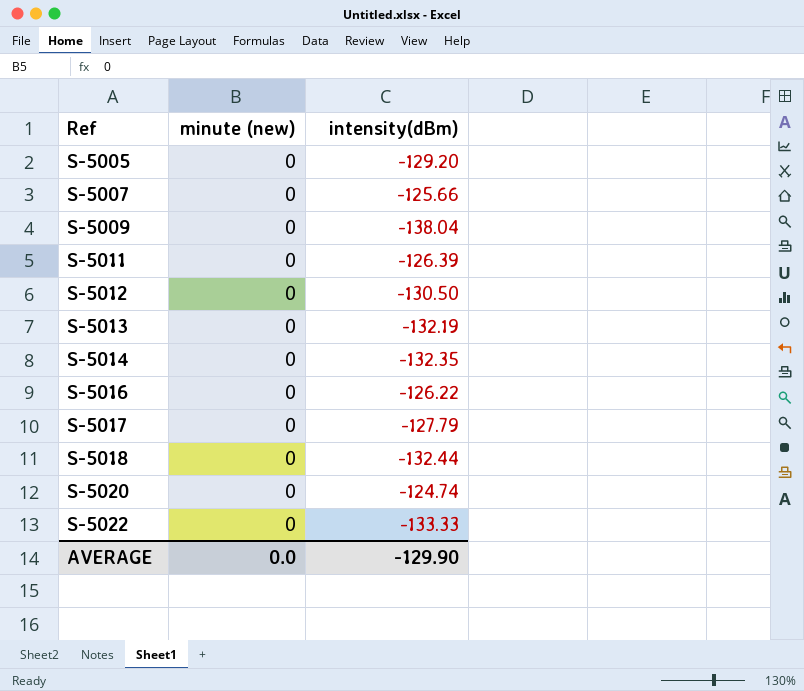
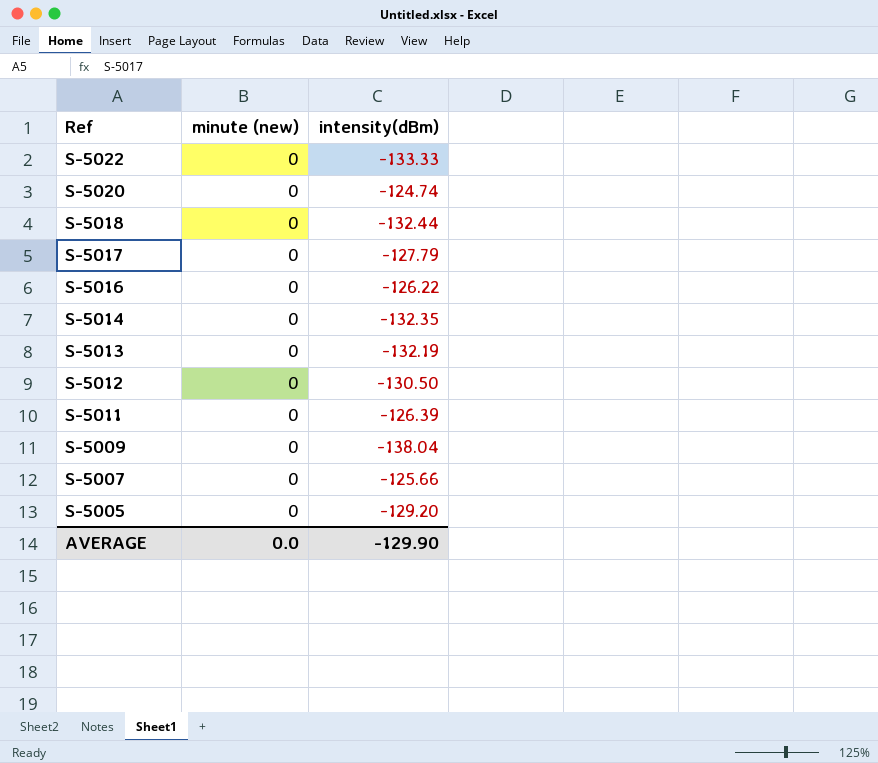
row order: Ref ascending -> Ref descending

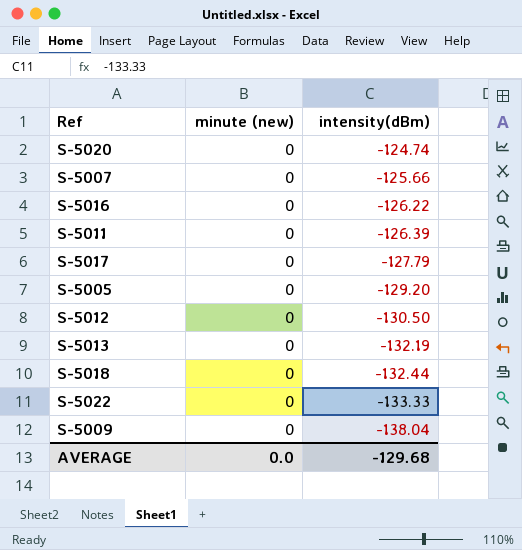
row order: Ref descending -> intensity(dBm) descending
row S-5014: 0 | -132.35 -> none
AVERAGE | intensity(dBm): -129.90 -> -129.68

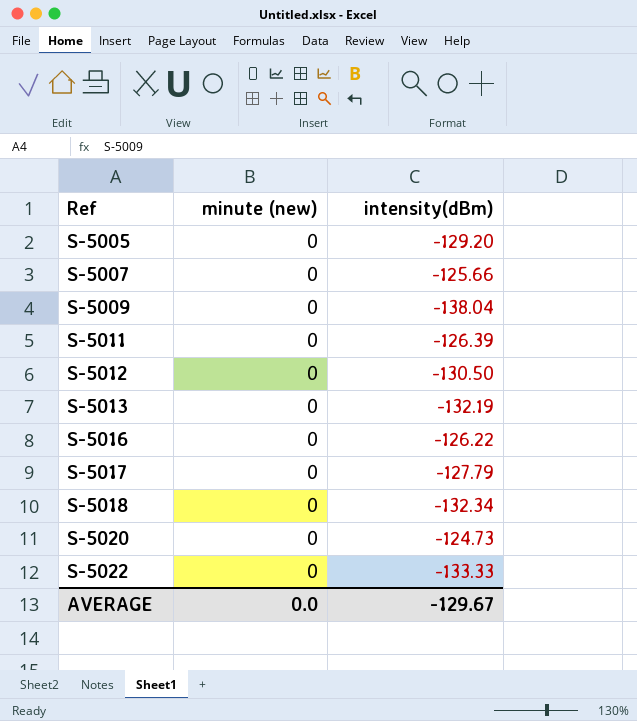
row order: intensity(dBm) descending -> Ref ascending
S-5018 | intensity(dBm): -132.44 -> -132.34
S-5020 | intensity(dBm): -124.74 -> -124.73
AVERAGE | intensity(dBm): -129.68 -> -129.67

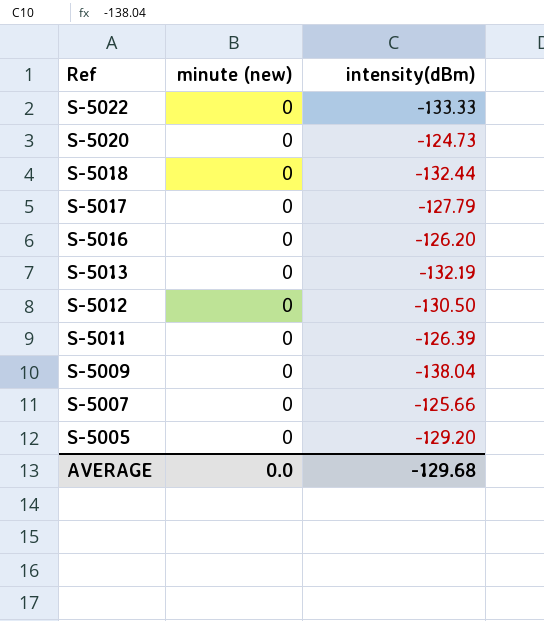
row order: Ref ascending -> Ref descending
S-5018 | intensity(dBm): -132.34 -> -132.44
S-5016 | intensity(dBm): -126.22 -> -126.20
AVERAGE | intensity(dBm): -129.67 -> -129.68

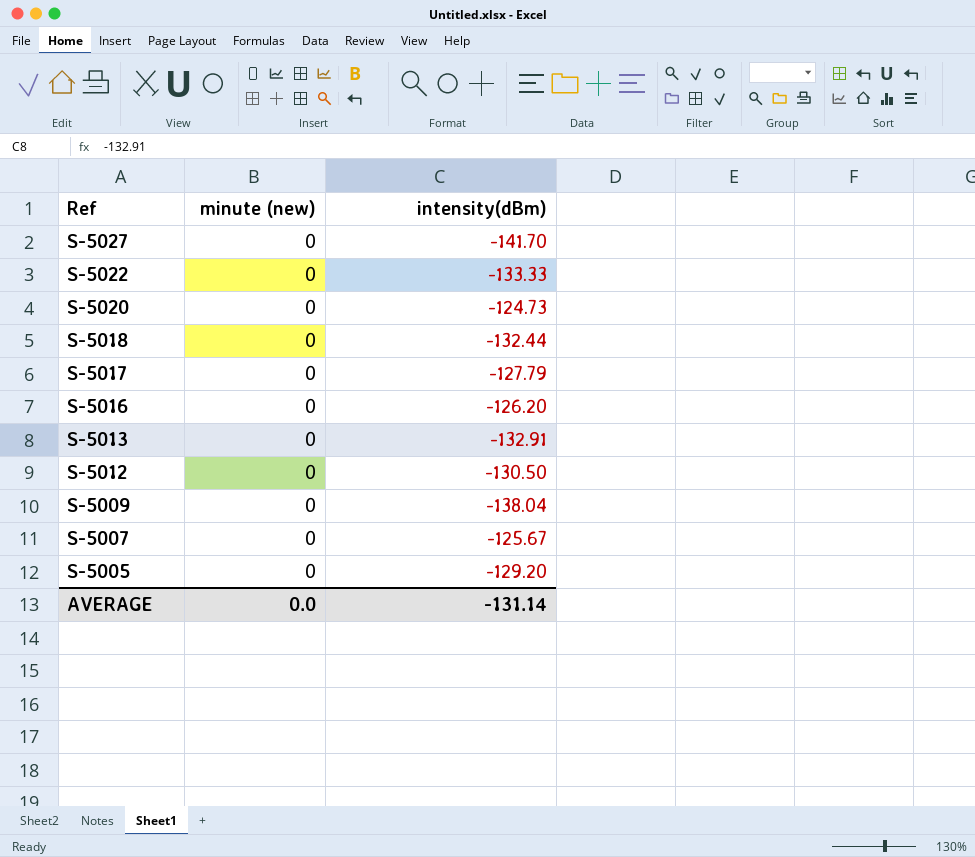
row S-5011: 0 | -126.39 -> none
row S-5027: none -> 0 | -141.70
S-5013 | intensity(dBm): -132.19 -> -132.91
S-5007 | intensity(dBm): -125.66 -> -125.67
AVERAGE | intensity(dBm): -129.68 -> -131.14

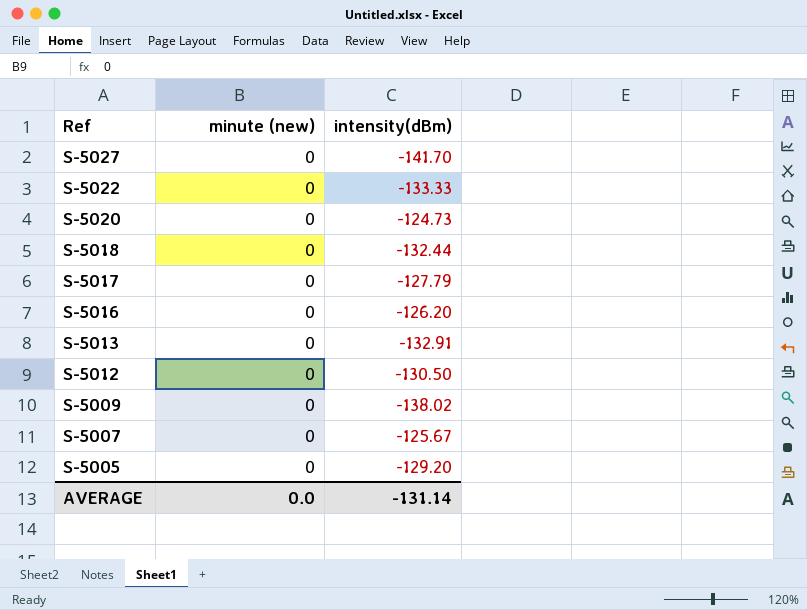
S-5009 | intensity(dBm): -138.04 -> -138.02

